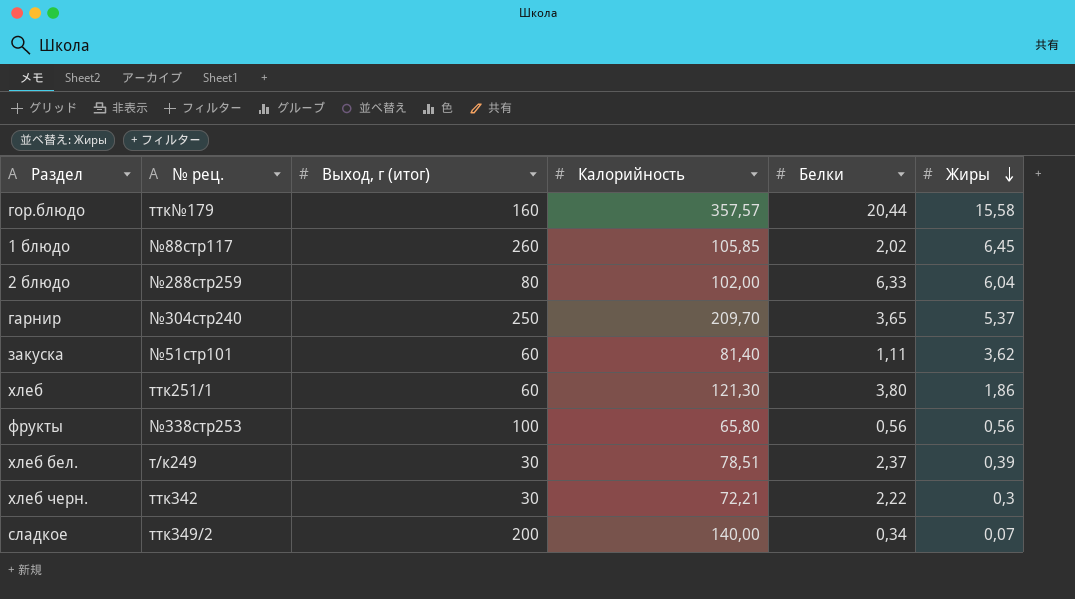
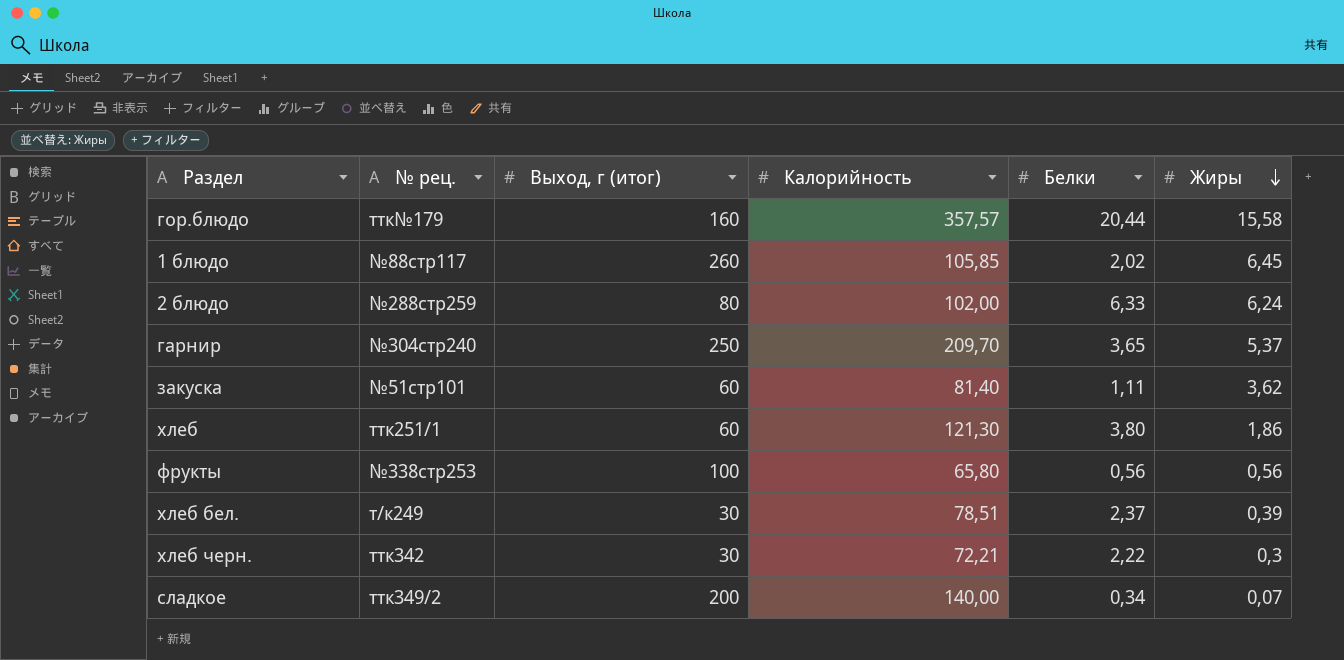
2 блюдо | Жиры: 6,04 -> 6,24

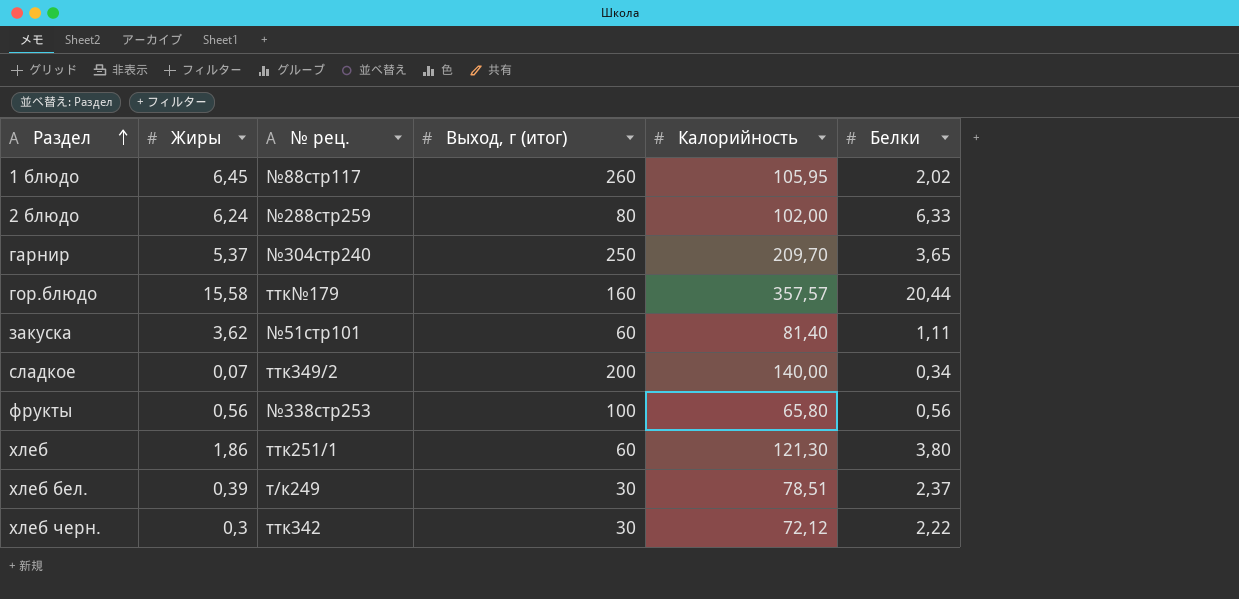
row order: Жиры descending -> Раздел ascending
column Жиры | position: 6 -> 2
1 блюдо | Калорийность: 105,85 -> 105,95
хлеб черн. | Калорийность: 72,21 -> 72,12

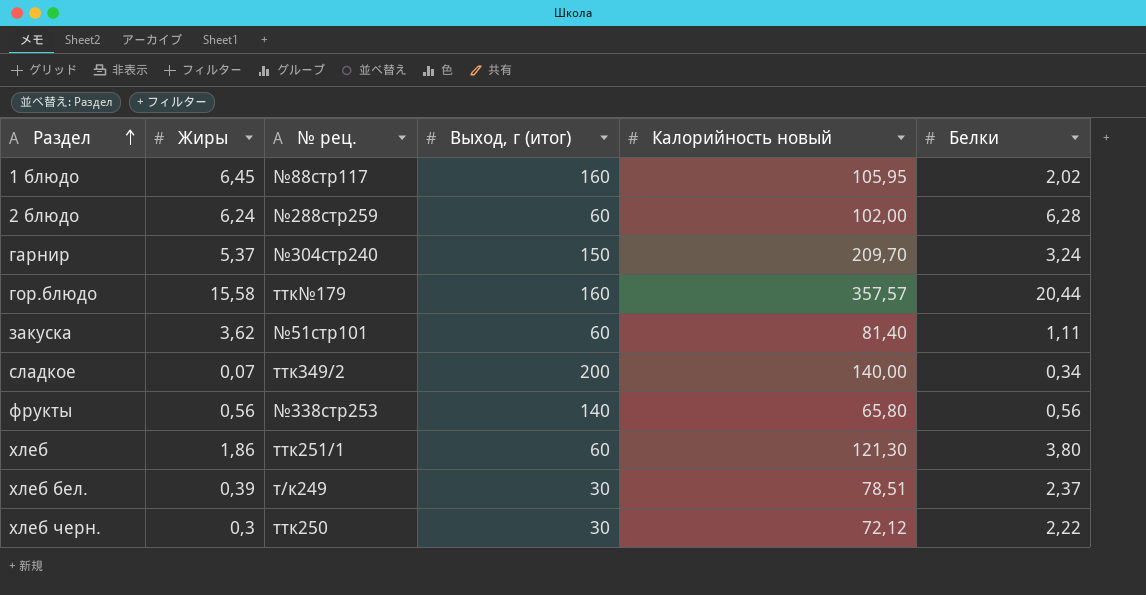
column name: Калорийность -> Калорийность новый
1 блюдо | Выход, г (итог): 260 -> 160
2 блюдо | Выход, г (итог): 80 -> 60
2 блюдо | Белки: 6,33 -> 6,28
гарнир | Выход, г (итог): 250 -> 150
гарнир | Белки: 3,65 -> 3,24
фрукты | Выход, г (итог): 100 -> 140
хлеб черн. | № рец.: ттк342 -> ттк250

